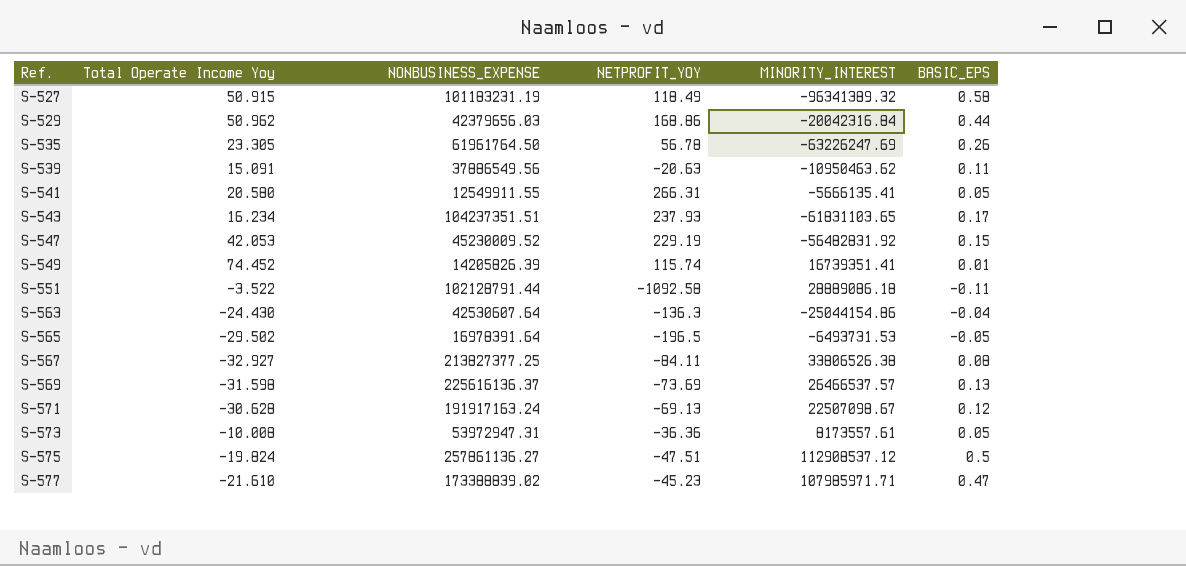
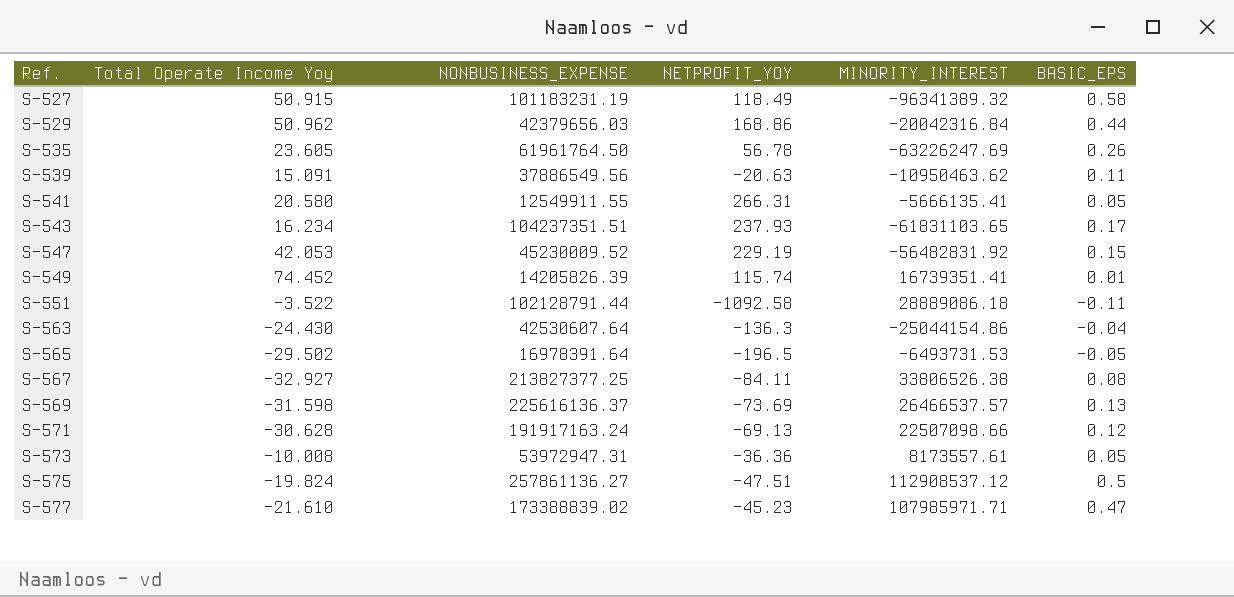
S-535 | Total Operate Income Yoy: 23.305 -> 23.605
S-571 | MINORITY_INTEREST: 22507098.67 -> 22507098.66

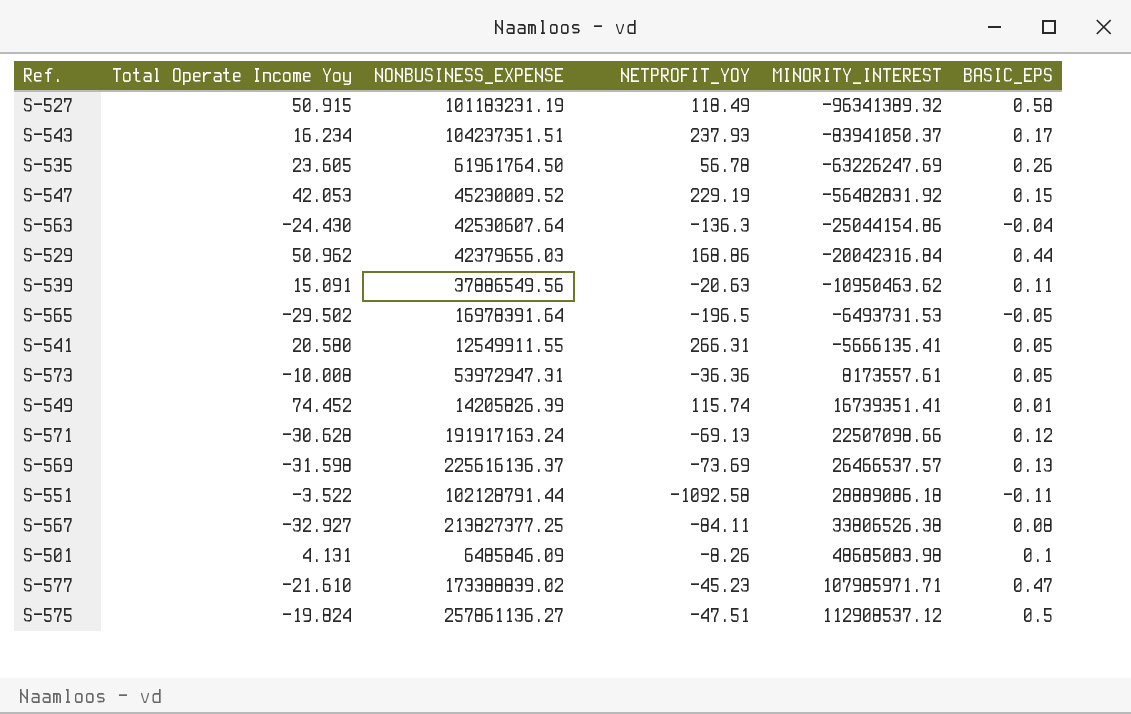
row order: Ref. ascending -> MINORITY_INTEREST ascending
S-543 | MINORITY_INTEREST: -61831103.65 -> -83941050.37
row S-501: none -> 4.131 | 6485846.09 | -8.26 | 48685083.98 | 0.1

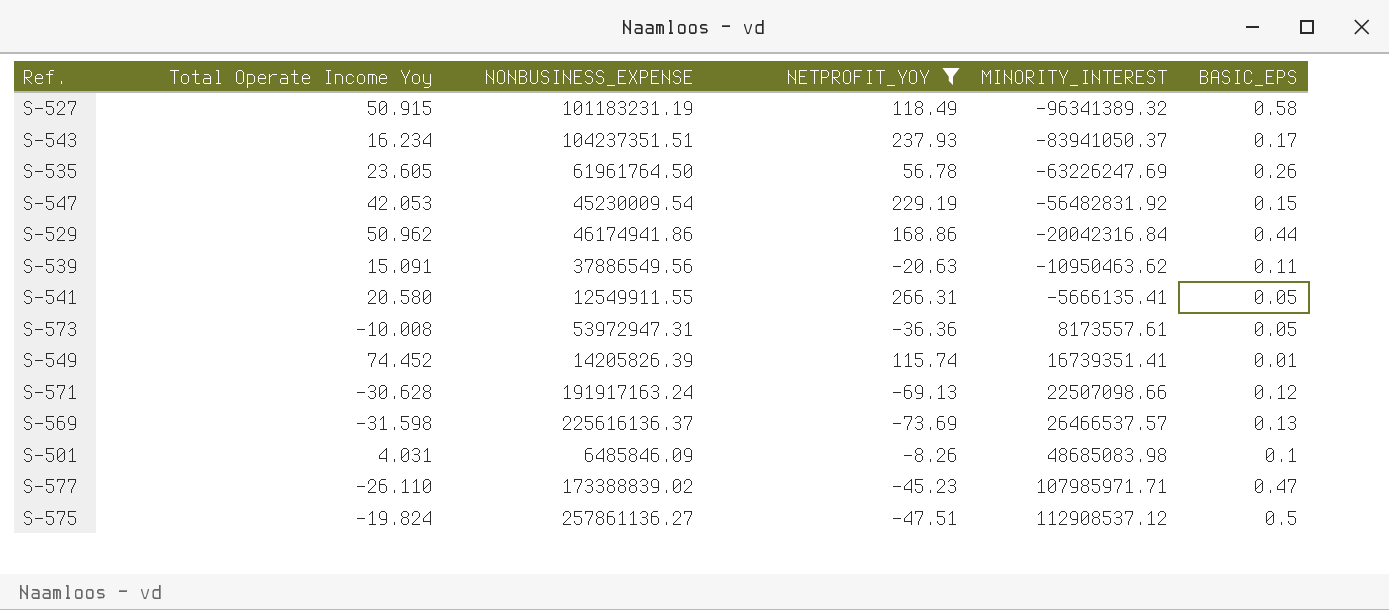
filter: none -> NETPROFIT_YOY >= -73.69
S-547 | NONBUSINESS_EXPENSE: 45230009.52 -> 45230009.54
S-529 | NONBUSINESS_EXPENSE: 42379656.03 -> 46174941.86
S-501 | Total Operate Income Yoy: 4.131 -> 4.031
S-577 | Total Operate Income Yoy: -21.610 -> -26.110

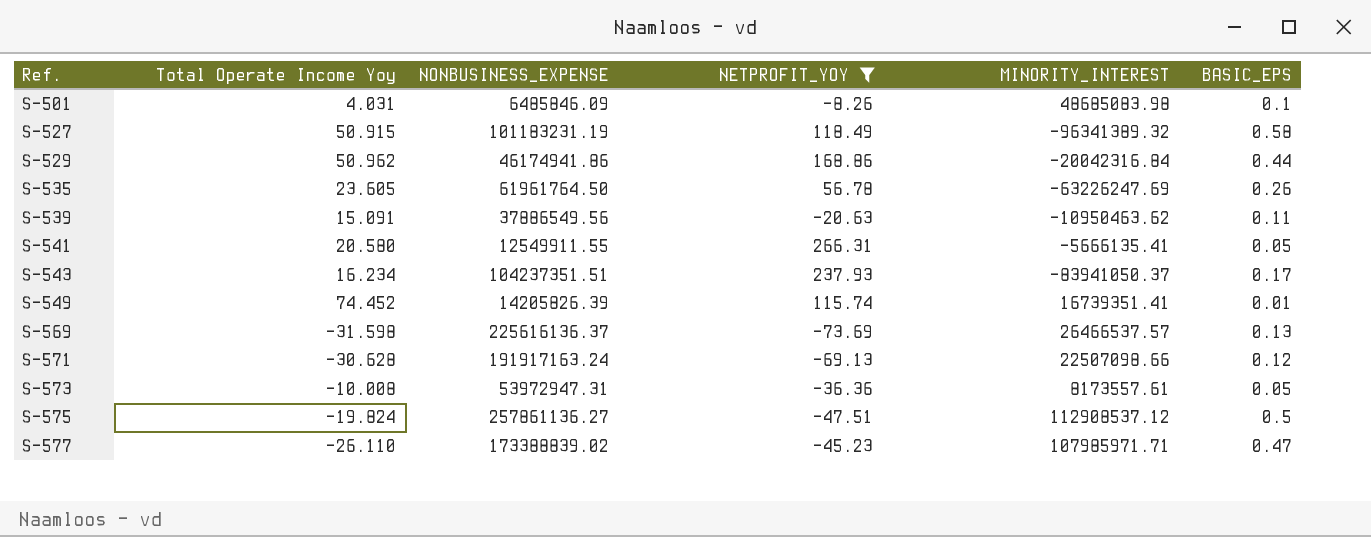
row order: MINORITY_INTEREST ascending -> Ref. ascending
row S-547: 42.053 | 45230009.54 | 229.19 | -56482831.92 | 0.15 -> none

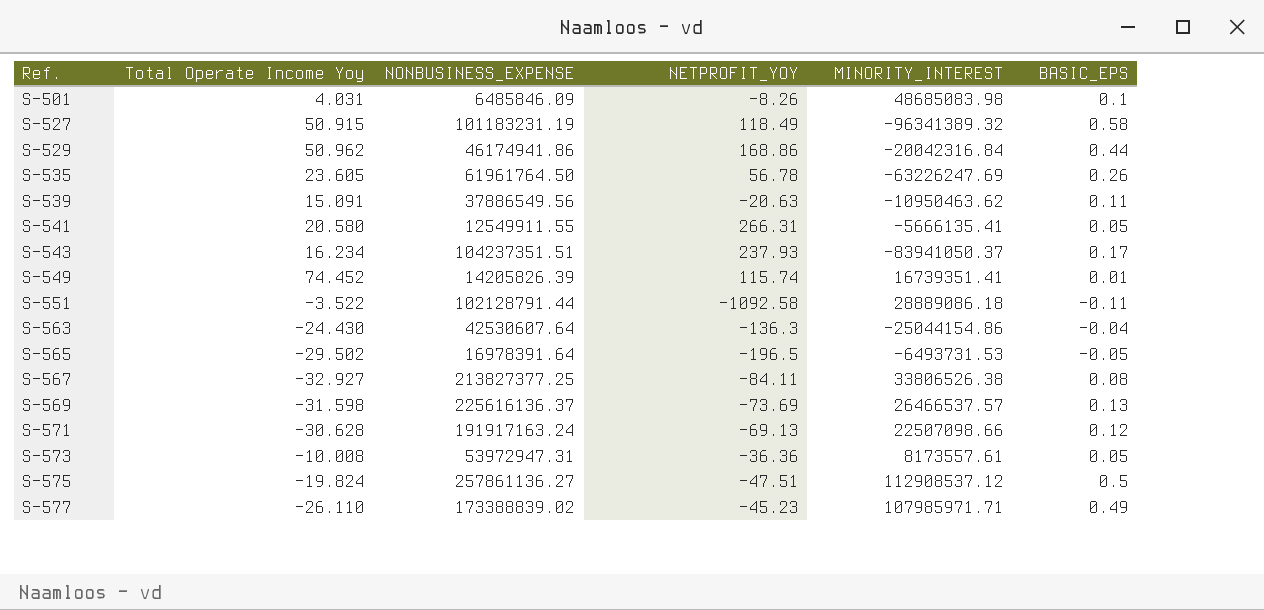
filter: NETPROFIT_YOY >= -73.69 -> none
S-577 | BASIC_EPS: 0.47 -> 0.49

